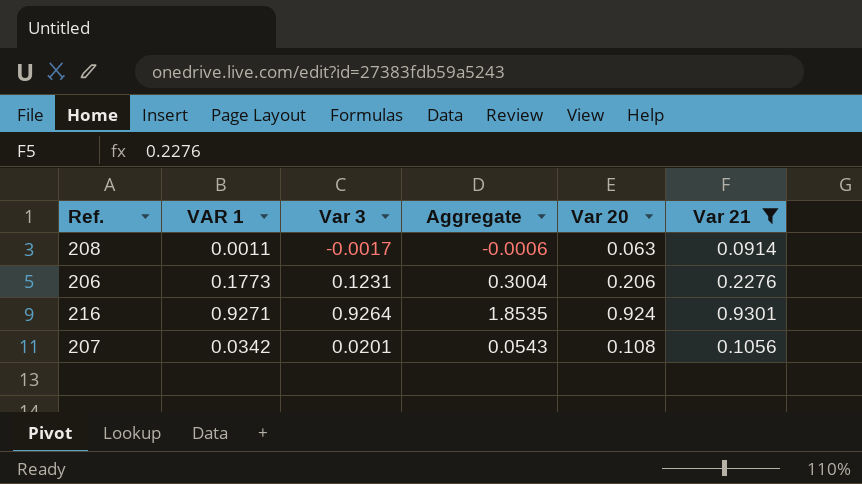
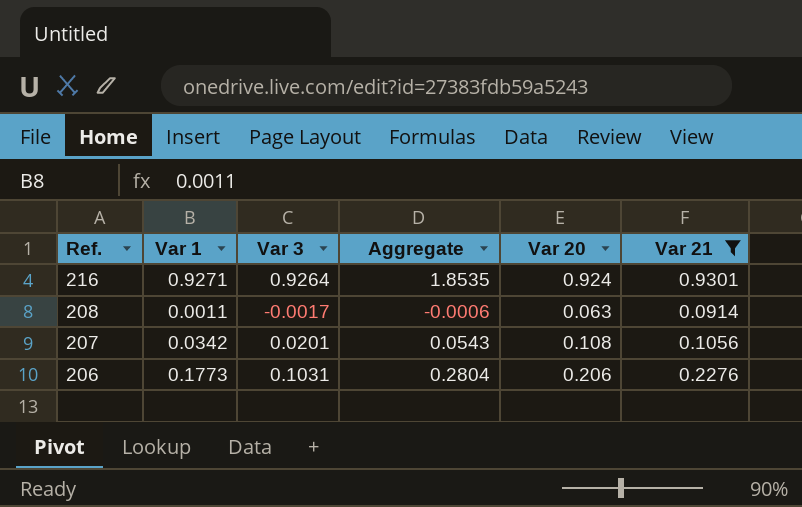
row order: none -> Ref. descending
column name: VAR 1 -> Var 1
206 | Var 3: 0.1231 -> 0.1031
206 | Aggregate: 0.3004 -> 0.2804

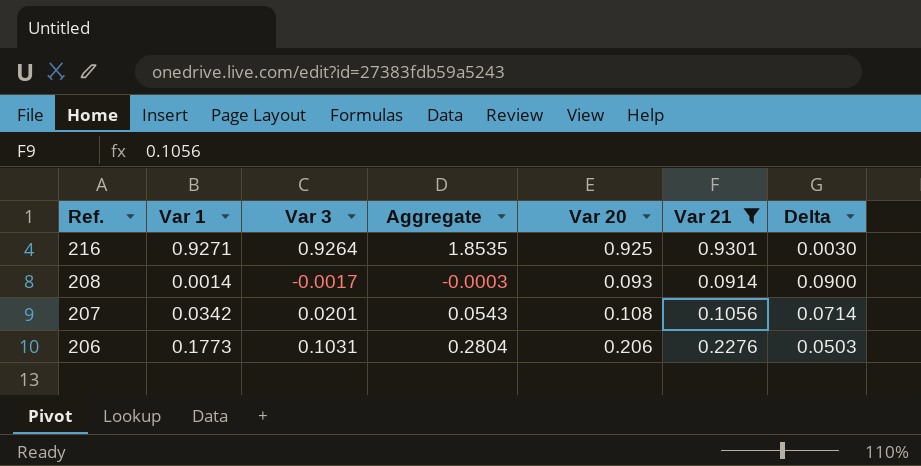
column Delta | formula: none -> [Var 21] - [Var 1]
216 | Var 20: 0.924 -> 0.925
208 | Var 1: 0.0011 -> 0.0014
208 | Aggregate: -0.0006 -> -0.0003
208 | Var 20: 0.063 -> 0.093

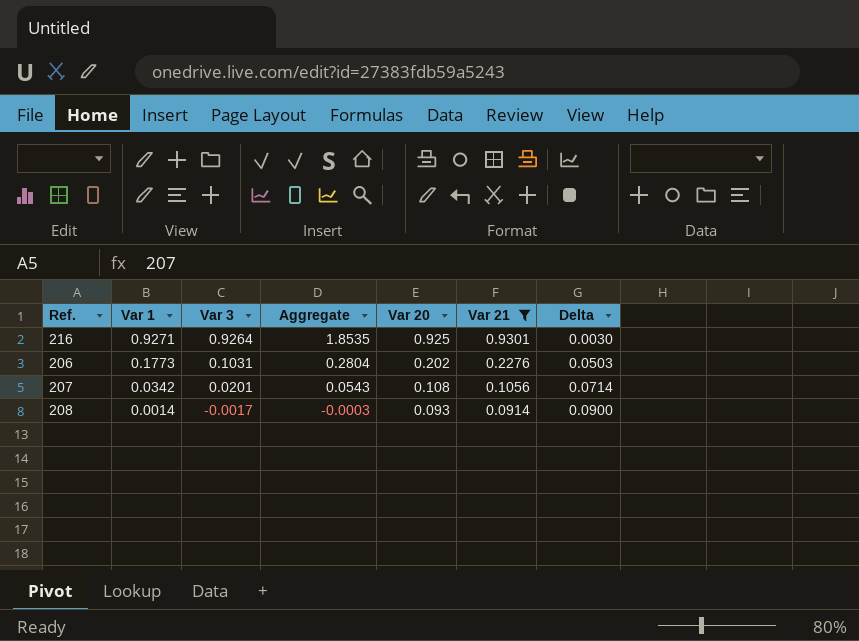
row order: Ref. descending -> Var 1 descending
206 | Var 20: 0.206 -> 0.202

